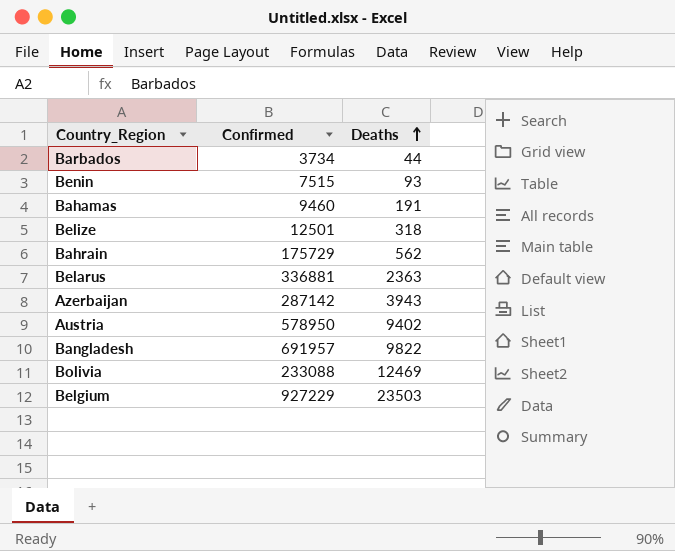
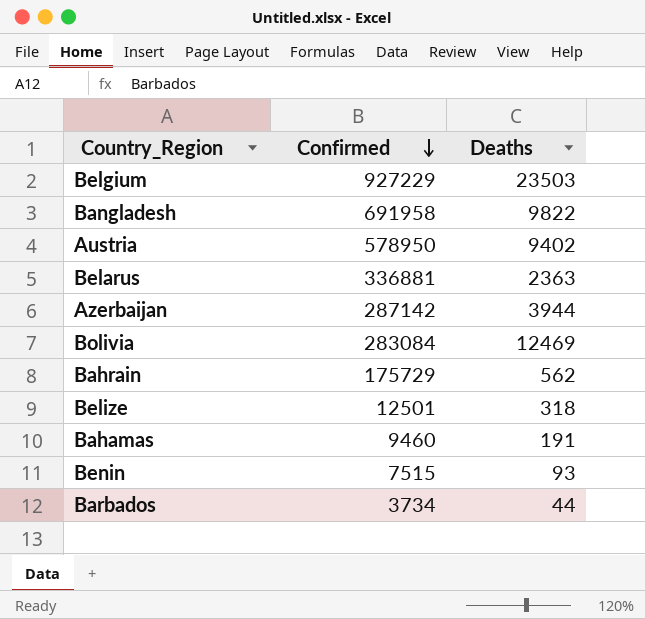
row order: Deaths ascending -> Confirmed descending
Bangladesh | Confirmed: 691957 -> 691958
Azerbaijan | Deaths: 3943 -> 3944
Bolivia | Confirmed: 233088 -> 283084

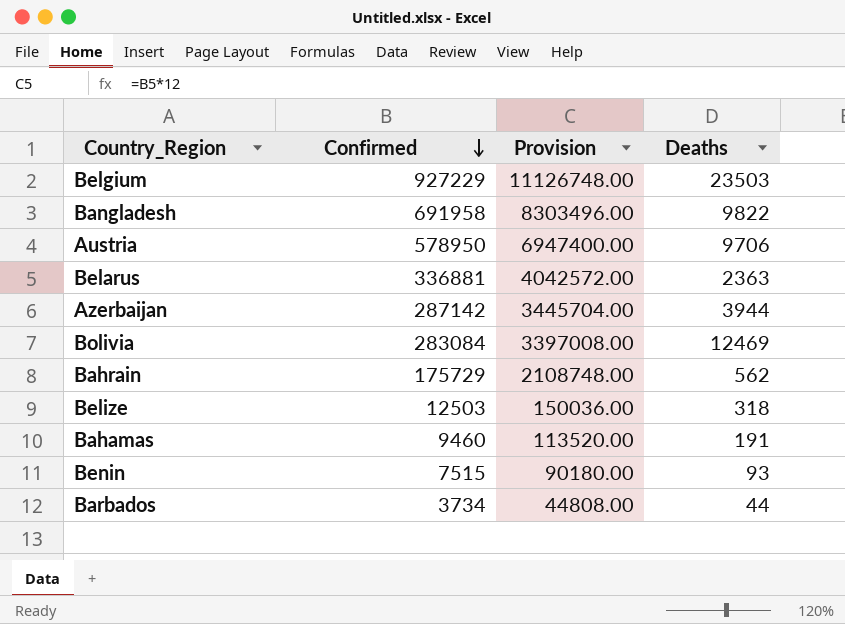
column Provision | formula: none -> [Confirmed] * 12
Austria | Deaths: 9402 -> 9706
Belize | Confirmed: 12501 -> 12503

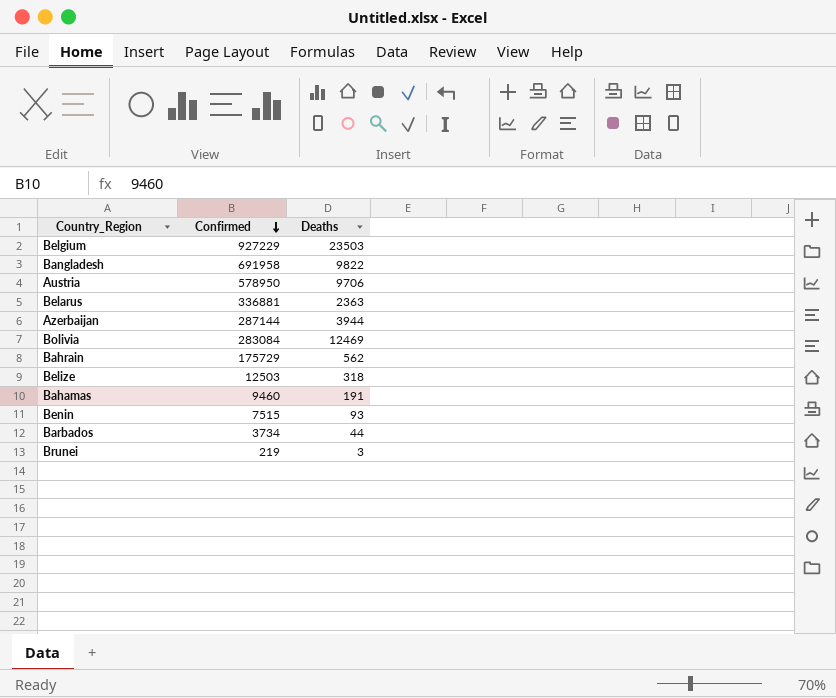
column Provision | formula: [Confirmed] * 12 -> none
Azerbaijan | Confirmed: 287142 -> 287144
row Brunei: none -> 219 | 3

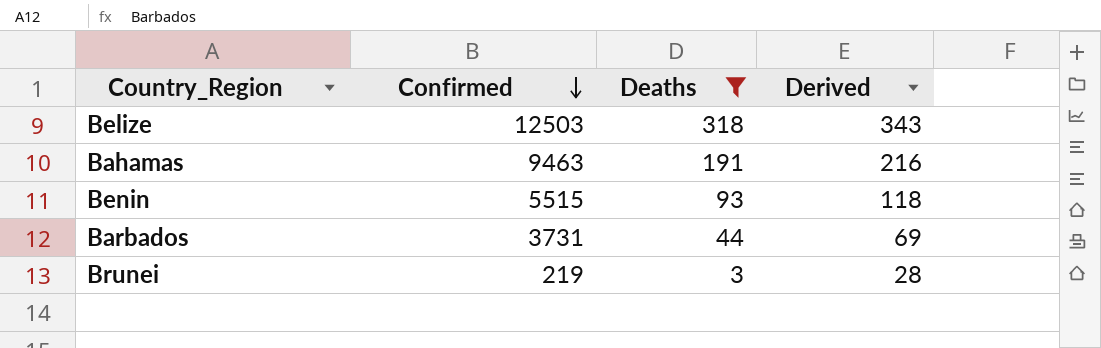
filter: none -> Deaths <= 318
column Derived | formula: none -> [Deaths] + 25
Bahamas | Confirmed: 9460 -> 9463
Benin | Confirmed: 7515 -> 5515
Barbados | Confirmed: 3734 -> 3731

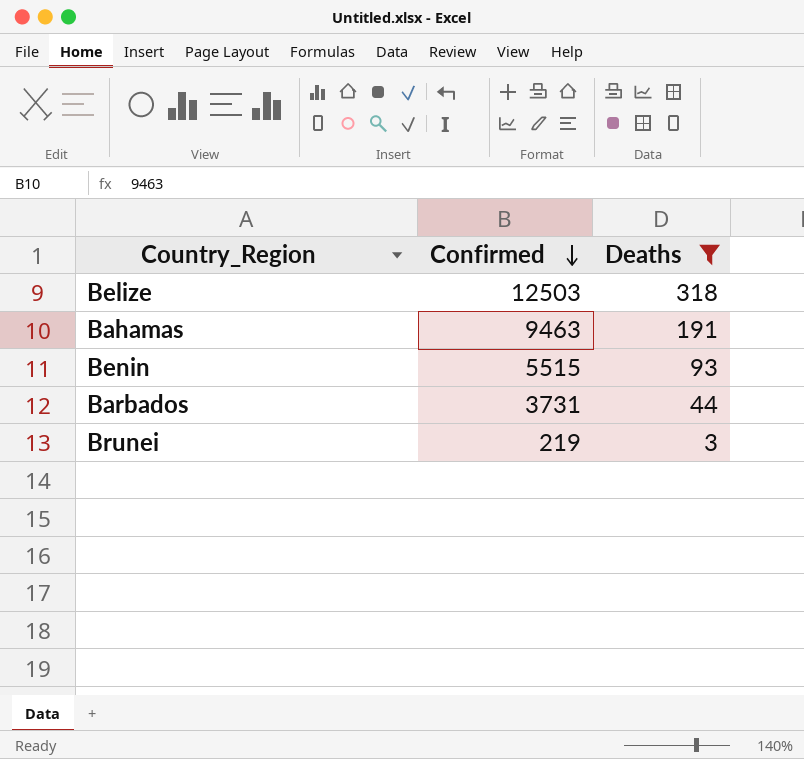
column Derived | formula: [Deaths] + 25 -> none

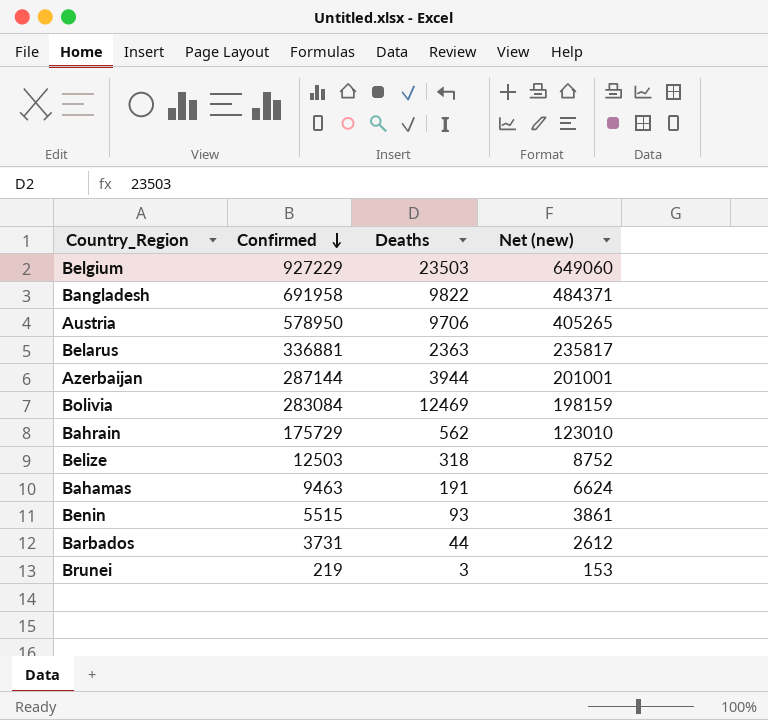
filter: Deaths <= 318 -> none
column Net (new) | formula: none -> [Confirmed] * 0.7

